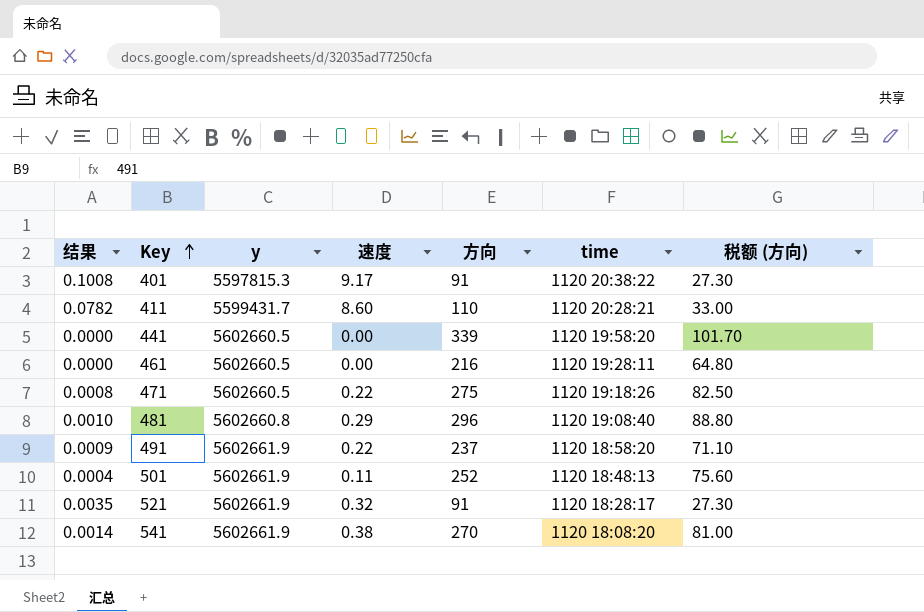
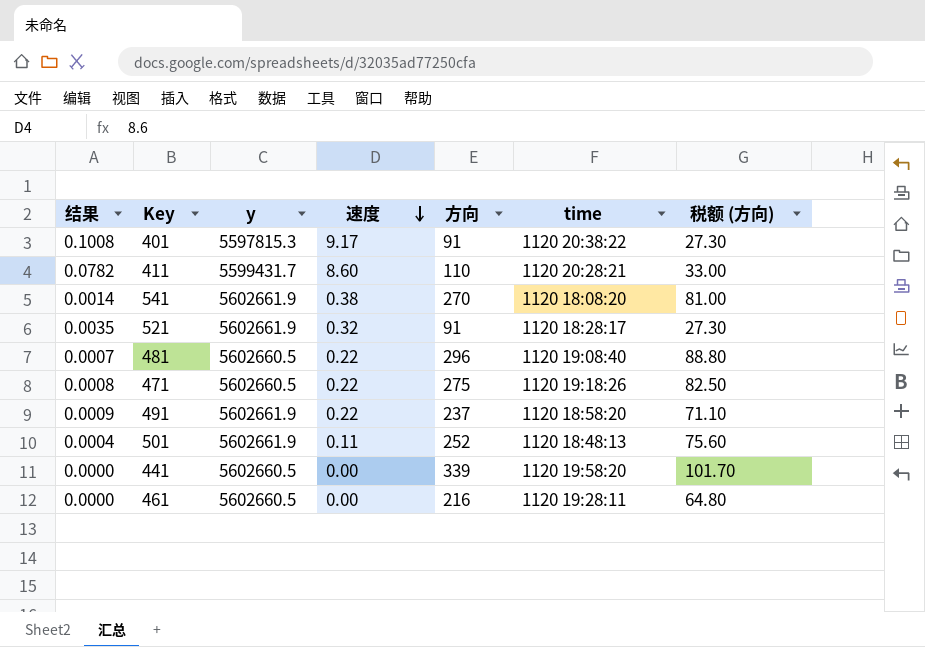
row order: Key ascending -> 速度 descending
481 | 结果: 0.0010 -> 0.0007
481 | y: 5602660.8 -> 5602660.5
481 | 速度: 0.29 -> 0.22

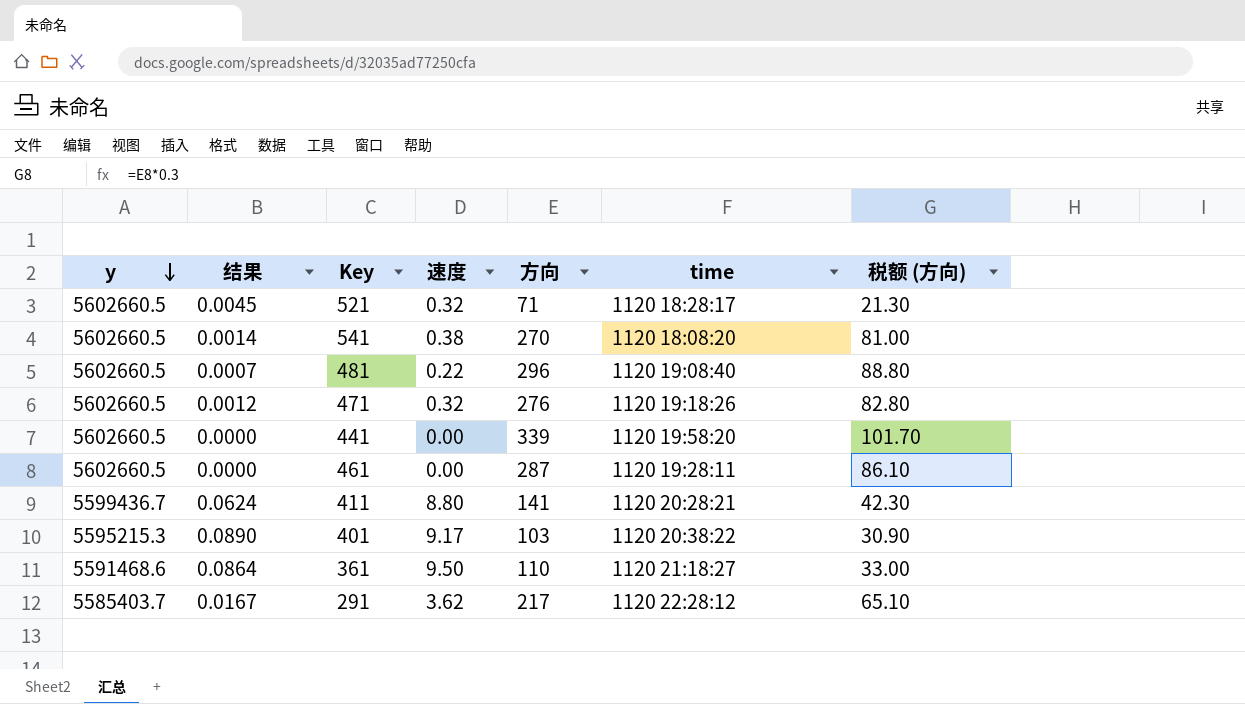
row order: 速度 descending -> y descending
column y | position: 3 -> 1
row 491: 0.0009 | 5602661.9 | 0.22 | 237 | 1120 18:58:20 | 71.10 -> none
row 501: 0.0004 | 5602661.9 | 0.11 | 252 | 1120 18:48:13 | 75.60 -> none
521 | y: 5602661.9 -> 5602660.5
521 | 结果: 0.0035 -> 0.0045
521 | 方向: 91 -> 71
521 | 税额 (方向): 27.30 -> 21.30
541 | y: 5602661.9 -> 5602660.5
471 | 结果: 0.0008 -> 0.0012
471 | 速度: 0.22 -> 0.32
471 | 方向: 275 -> 276
471 | 税额 (方向): 82.50 -> 82.80
461 | 方向: 216 -> 287
461 | 税额 (方向): 64.80 -> 86.10
411 | y: 5599431.7 -> 5599436.7
411 | 结果: 0.0782 -> 0.0624
411 | 速度: 8.60 -> 8.80
411 | 方向: 110 -> 141
411 | 税额 (方向): 33.00 -> 42.30
401 | y: 5597815.3 -> 5595215.3
401 | 结果: 0.1008 -> 0.0890
401 | 方向: 91 -> 103
401 | 税额 (方向): 27.30 -> 30.90
row 361: none -> 5591468.6 | 0.0864 | 9.50 | 110 | 1120 21:18:27 | 33.00
row 291: none -> 5585403.7 | 0.0167 | 3.62 | 217 | 1120 22:28:12 | 65.10

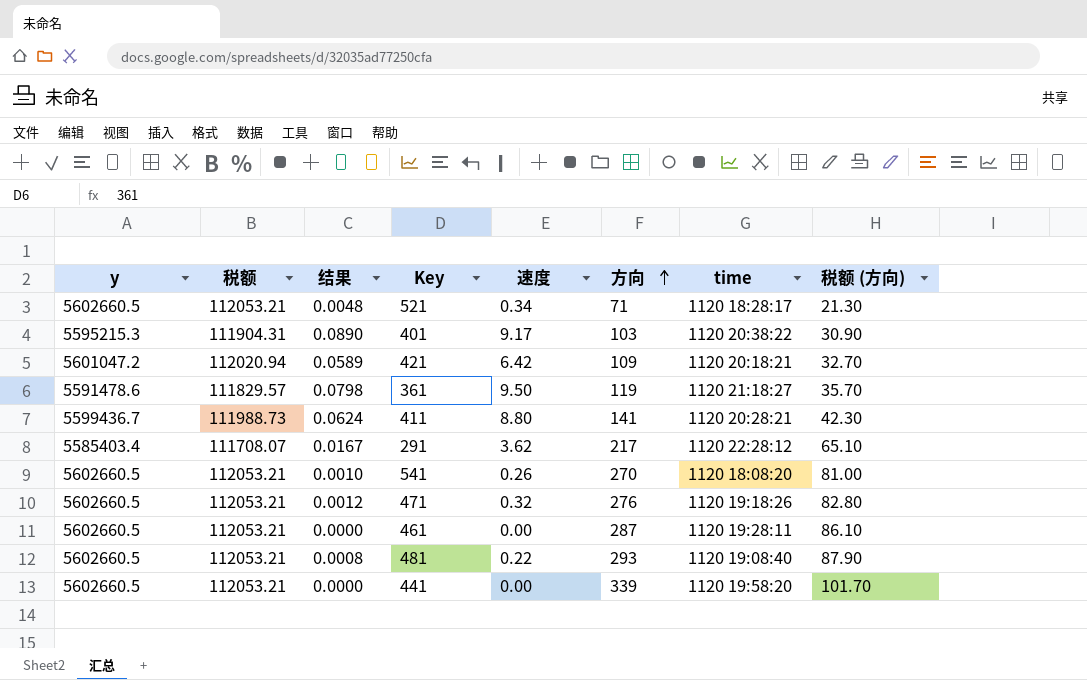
row order: y descending -> 方向 ascending
column 税额 | formula: none -> [y] * 0.02
521 | 结果: 0.0045 -> 0.0048
521 | 速度: 0.32 -> 0.34
row 421: none -> 5601047.2 | 112020.94 | 0.0589 | 6.42 | 109 | 1120 20:18:21 | 32.70
361 | y: 5591468.6 -> 5591478.6
361 | 结果: 0.0864 -> 0.0798
361 | 方向: 110 -> 119
361 | 税额 (方向): 33.00 -> 35.70
291 | y: 5585403.7 -> 5585403.4
541 | 结果: 0.0014 -> 0.0010
541 | 速度: 0.38 -> 0.26
481 | 结果: 0.0007 -> 0.0008
481 | 方向: 296 -> 293
481 | 税额 (方向): 88.80 -> 87.90

